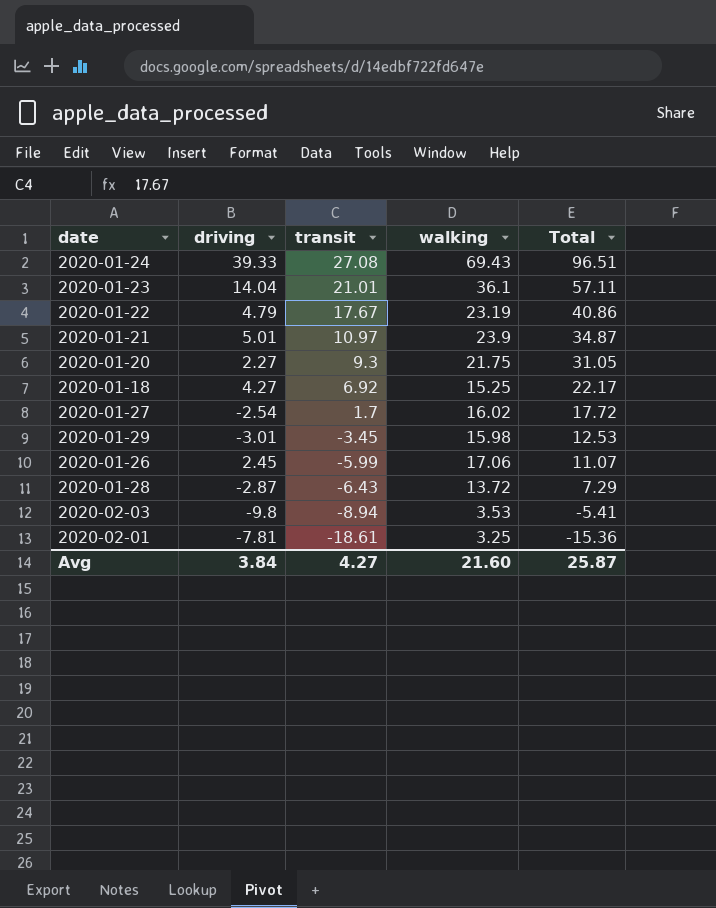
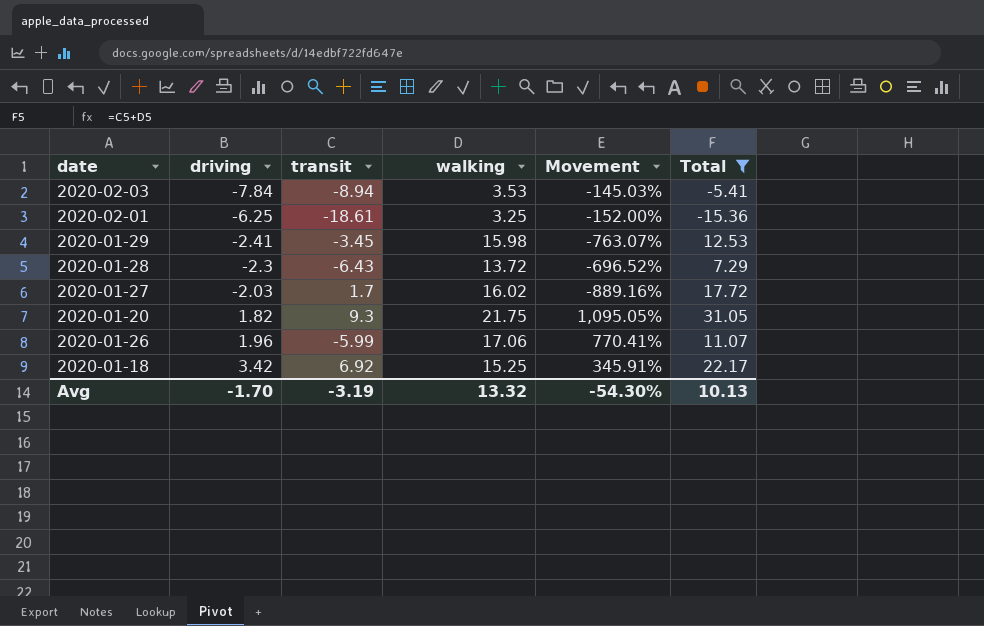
filter: none -> Total <= 31.05
row order: transit descending -> driving ascending
column Movement | formula: none -> ([walking] - [driving]) / [driving]
2020-02-03 | driving: -9.8 -> -7.84
2020-02-01 | driving: -7.81 -> -6.25
2020-01-29 | driving: -3.01 -> -2.41
2020-01-28 | driving: -2.87 -> -2.3
2020-01-27 | driving: -2.54 -> -2.03
2020-01-20 | driving: 2.27 -> 1.82
2020-01-26 | driving: 2.45 -> 1.96
2020-01-18 | driving: 4.27 -> 3.42
Avg | driving: 3.84 -> -1.70
Avg | transit: 4.27 -> -3.19
Avg | walking: 21.60 -> 13.32
Avg | Total: 25.87 -> 10.13

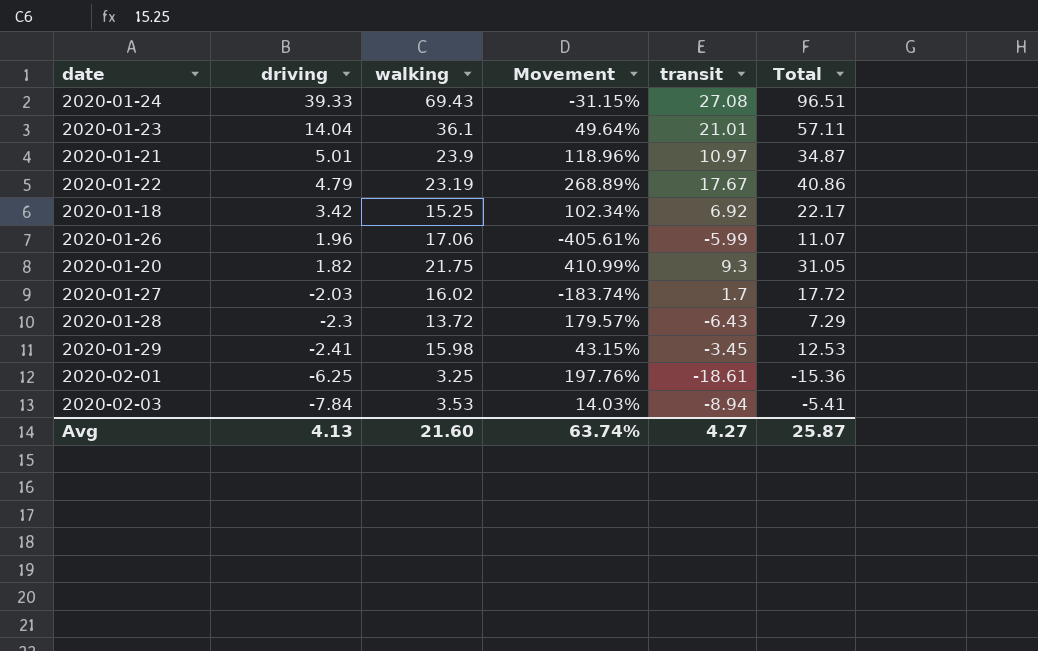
filter: Total <= 31.05 -> none
row order: driving ascending -> driving descending
column Movement | formula: ([walking] - [driving]) / [driving] -> ([transit] - [driving]) / [driving]
column transit | position: 3 -> 5
Avg | driving: -1.70 -> 4.13
Avg | walking: 13.32 -> 21.60
Avg | Movement: -54.30% -> 63.74%
Avg | transit: -3.19 -> 4.27
Avg | Total: 10.13 -> 25.87

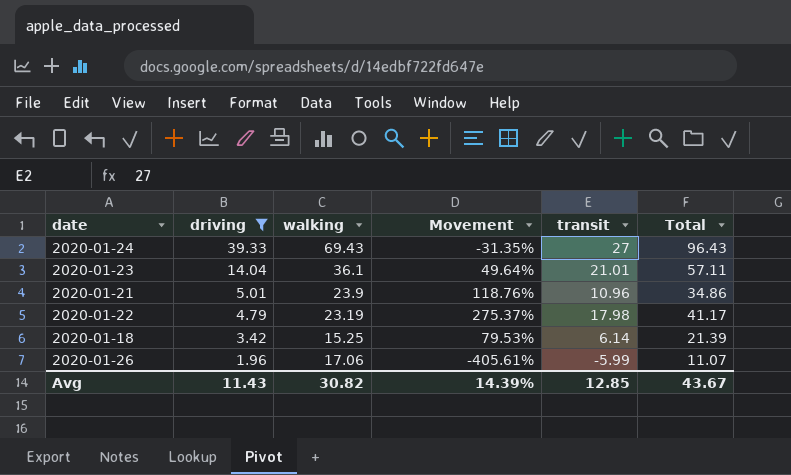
filter: none -> driving >= 1.96
2020-01-24 | Movement: -31.15% -> -31.35%
2020-01-24 | transit: 27.08 -> 27
2020-01-24 | Total: 96.51 -> 96.43
2020-01-21 | Movement: 118.96% -> 118.76%
2020-01-21 | transit: 10.97 -> 10.96
2020-01-21 | Total: 34.87 -> 34.86
2020-01-22 | Movement: 268.89% -> 275.37%
2020-01-22 | transit: 17.67 -> 17.98
2020-01-22 | Total: 40.86 -> 41.17
2020-01-18 | Movement: 102.34% -> 79.53%
2020-01-18 | transit: 6.92 -> 6.14
2020-01-18 | Total: 22.17 -> 21.39
Avg | driving: 4.13 -> 11.43
Avg | walking: 21.60 -> 30.82
Avg | Movement: 63.74% -> 14.39%
Avg | transit: 4.27 -> 12.85
Avg | Total: 25.87 -> 43.67

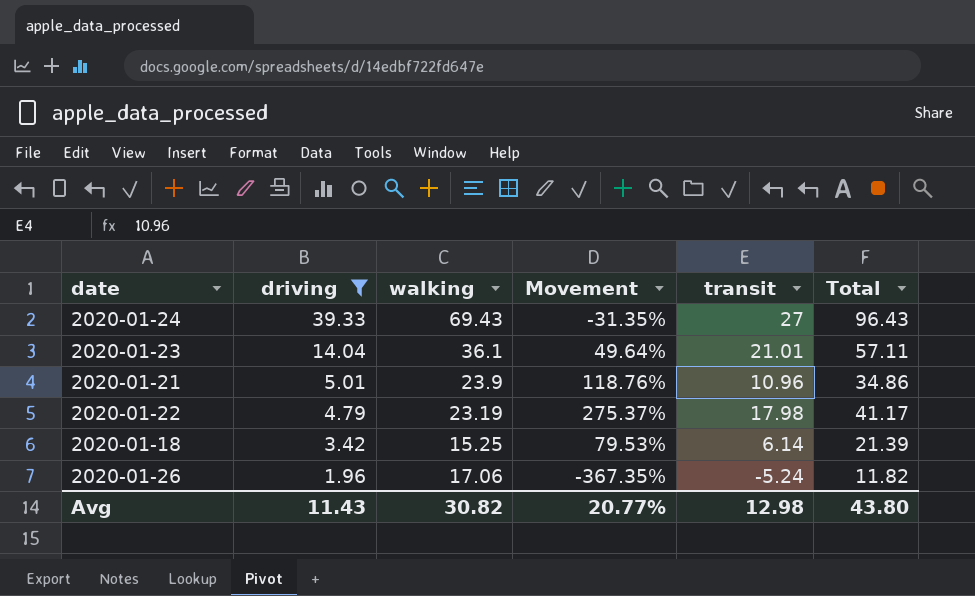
2020-01-26 | Movement: -405.61% -> -367.35%
2020-01-26 | transit: -5.99 -> -5.24
2020-01-26 | Total: 11.07 -> 11.82
Avg | Movement: 14.39% -> 20.77%
Avg | transit: 12.85 -> 12.98
Avg | Total: 43.67 -> 43.80

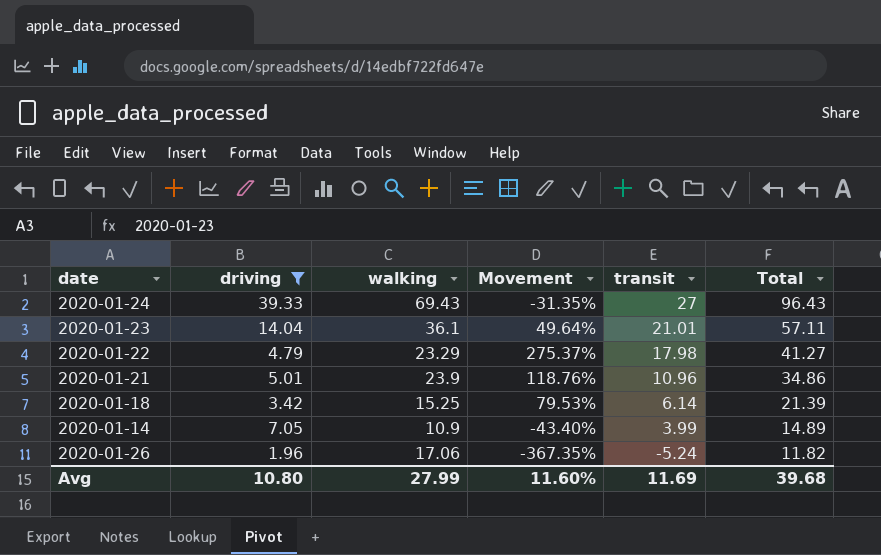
row order: driving descending -> transit descending
2020-01-22 | walking: 23.19 -> 23.29
2020-01-22 | Total: 41.17 -> 41.27
row 2020-01-14: none -> 7.05 | 10.9 | -43.40% | 3.99 | 14.89
Avg | driving: 11.43 -> 10.80
Avg | walking: 30.82 -> 27.99
Avg | Movement: 20.77% -> 11.60%
Avg | transit: 12.98 -> 11.69
Avg | Total: 43.80 -> 39.68

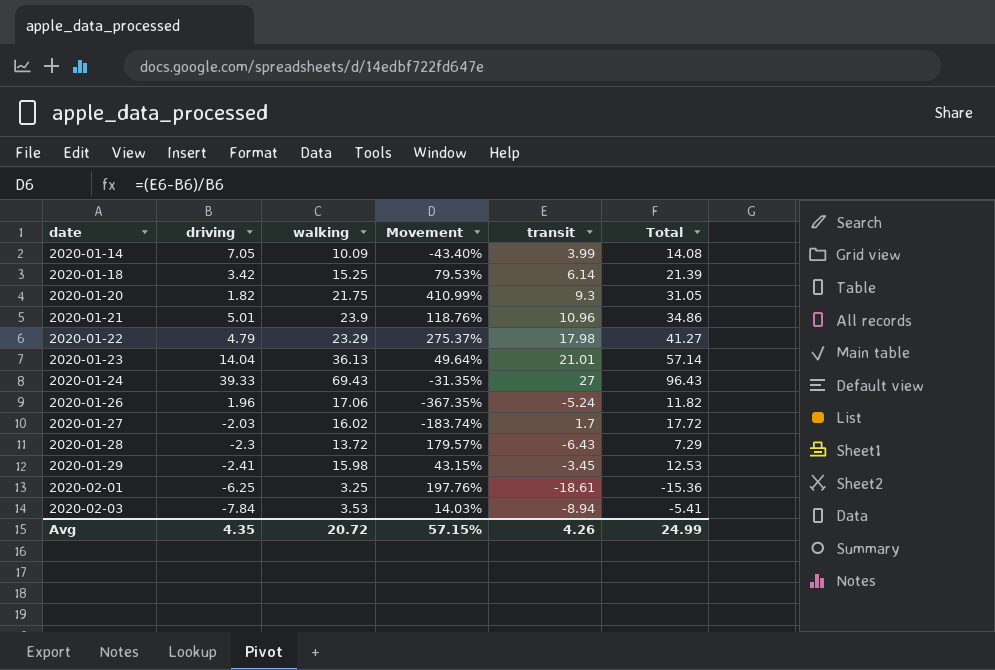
filter: driving >= 1.96 -> none
row order: transit descending -> date ascending
2020-01-14 | walking: 10.9 -> 10.09
2020-01-14 | Total: 14.89 -> 14.08
2020-01-23 | walking: 36.1 -> 36.13
2020-01-23 | Total: 57.11 -> 57.14
Avg | driving: 10.80 -> 4.35
Avg | walking: 27.99 -> 20.72
Avg | Movement: 11.60% -> 57.15%
Avg | transit: 11.69 -> 4.26
Avg | Total: 39.68 -> 24.99

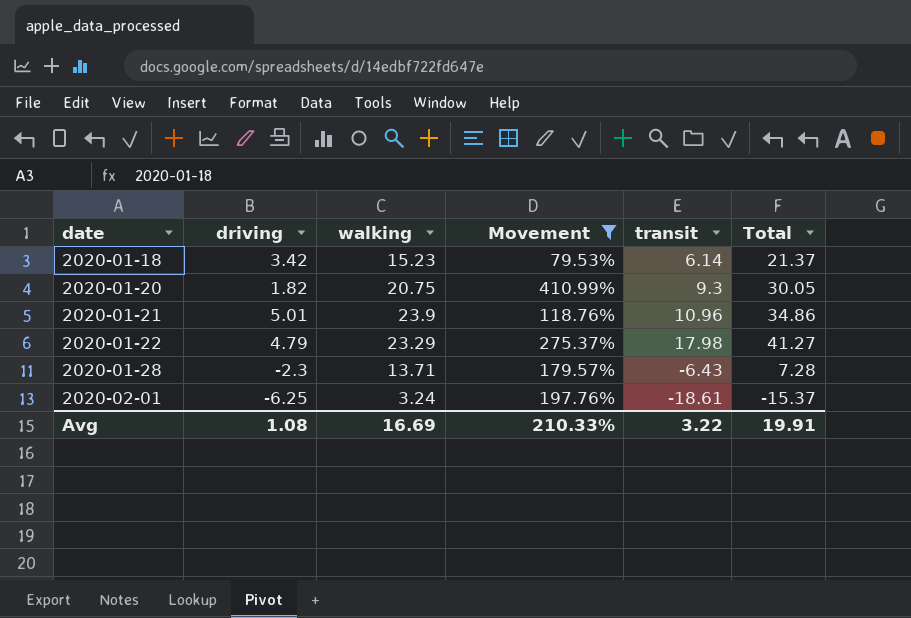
filter: none -> Movement >= 79.53%
2020-01-18 | walking: 15.25 -> 15.23
2020-01-18 | Total: 21.39 -> 21.37
2020-01-20 | walking: 21.75 -> 20.75
2020-01-20 | Total: 31.05 -> 30.05
2020-01-28 | walking: 13.72 -> 13.71
2020-01-28 | Total: 7.29 -> 7.28
2020-02-01 | walking: 3.25 -> 3.24
2020-02-01 | Total: -15.36 -> -15.37
Avg | driving: 4.35 -> 1.08
Avg | walking: 20.72 -> 16.69
Avg | Movement: 57.15% -> 210.33%
Avg | transit: 4.26 -> 3.22
Avg | Total: 24.99 -> 19.91

